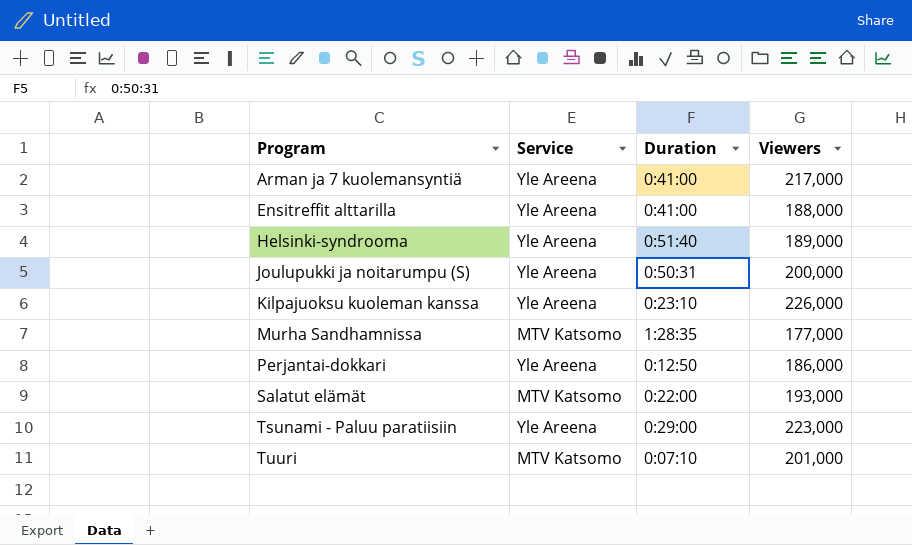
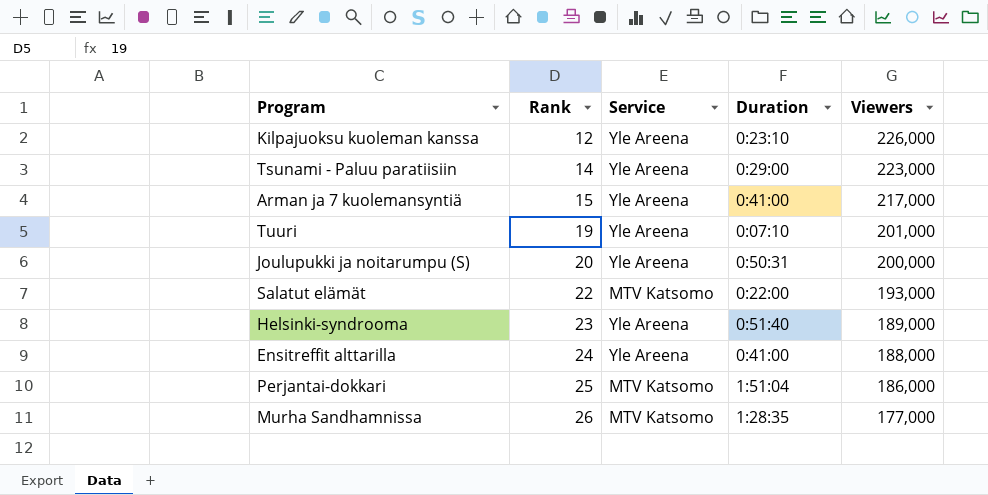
row order: Program ascending -> Rank ascending
column Rank | position: none -> 2
Tuuri | Service: MTV Katsomo -> Yle Areena
Perjantai-dokkari | Service: Yle Areena -> MTV Katsomo
Perjantai-dokkari | Duration: 0:12:50 -> 1:51:04

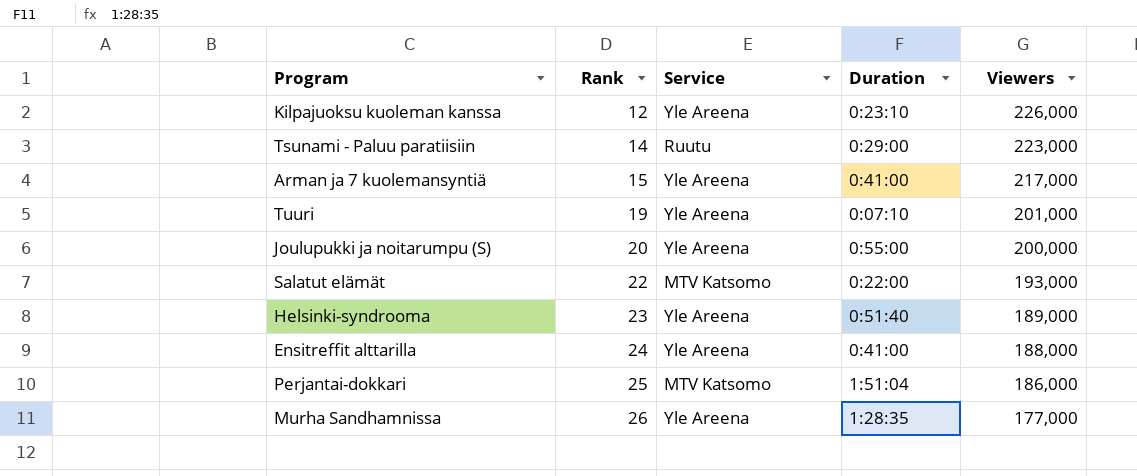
Tsunami - Paluu paratiisiin | Service: Yle Areena -> Ruutu
Joulupukki ja noitarumpu (S) | Duration: 0:50:31 -> 0:55:00
Murha Sandhamnissa | Service: MTV Katsomo -> Yle Areena

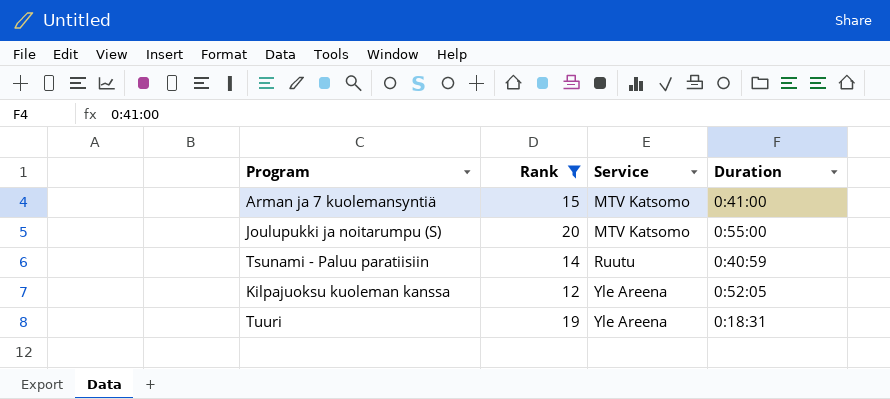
filter: none -> Rank <= 20
row order: Rank ascending -> Service ascending
column Viewers | position: 5 -> none
Arman ja 7 kuolemansyntiä | Service: Yle Areena -> MTV Katsomo
Joulupukki ja noitarumpu (S) | Service: Yle Areena -> MTV Katsomo
Tsunami - Paluu paratiisiin | Duration: 0:29:00 -> 0:40:59
Kilpajuoksu kuoleman kanssa | Duration: 0:23:10 -> 0:52:05
Tuuri | Duration: 0:07:10 -> 0:18:31

